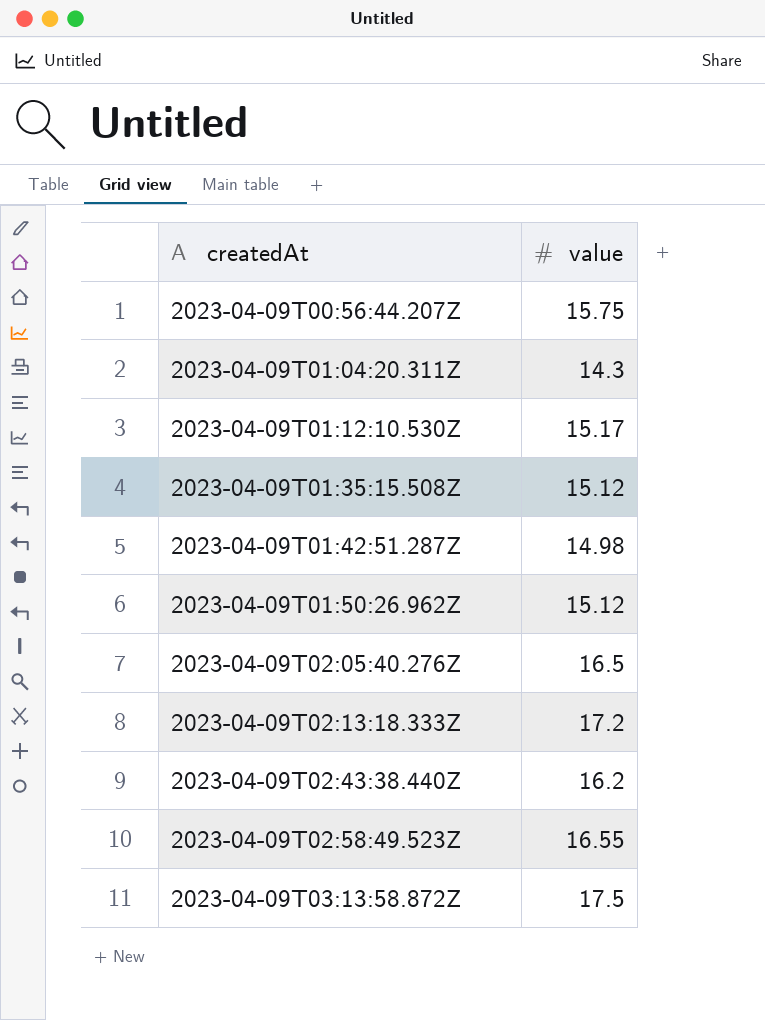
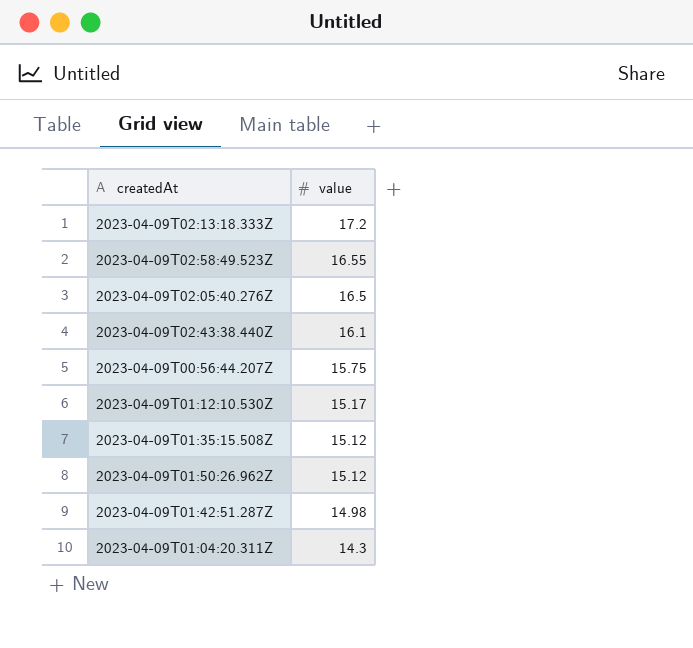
row order: createdAt ascending -> value descending
row 2023-04-09T03:13:58.872Z: 17.5 -> none
2023-04-09T02:43:38.440Z | value: 16.2 -> 16.1

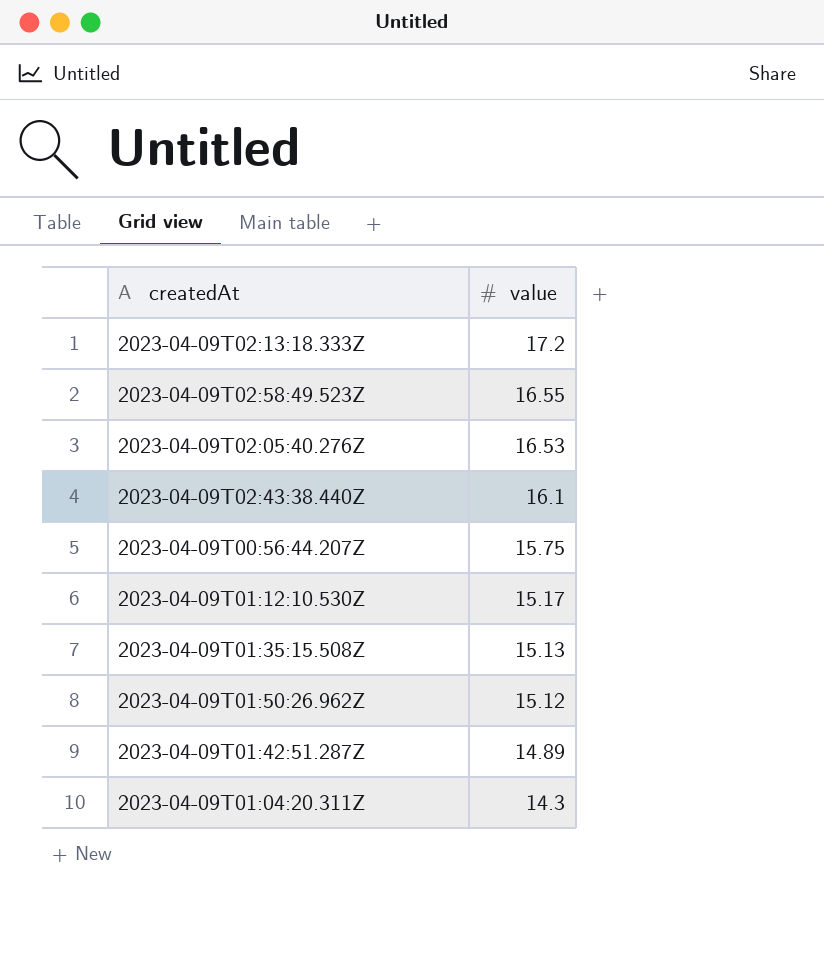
2023-04-09T02:05:40.276Z | value: 16.5 -> 16.53
2023-04-09T01:35:15.508Z | value: 15.12 -> 15.13
2023-04-09T01:42:51.287Z | value: 14.98 -> 14.89

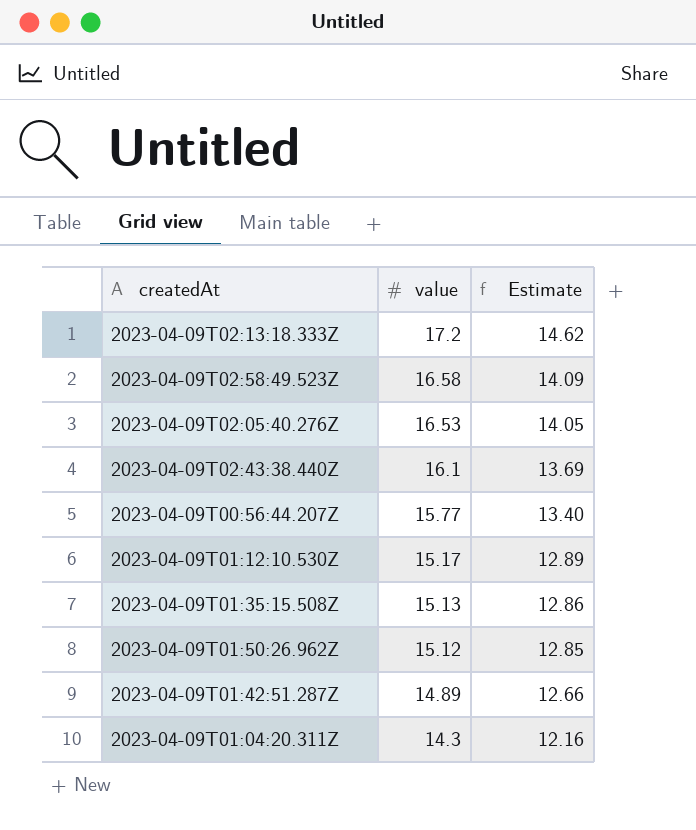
column Estimate | formula: none -> [value] * 0.85
2023-04-09T02:58:49.523Z | value: 16.55 -> 16.58
2023-04-09T00:56:44.207Z | value: 15.75 -> 15.77

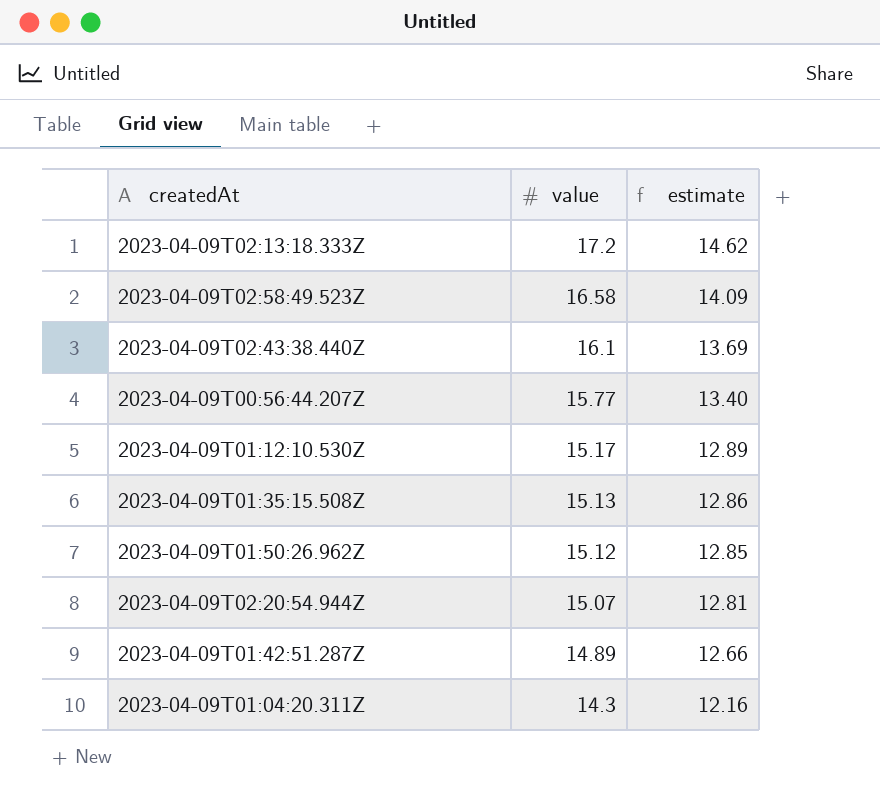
column name: Estimate -> estimate
row 2023-04-09T02:05:40.276Z: 16.53 | 14.05 -> none
row 2023-04-09T02:20:54.944Z: none -> 15.07 | 12.81

